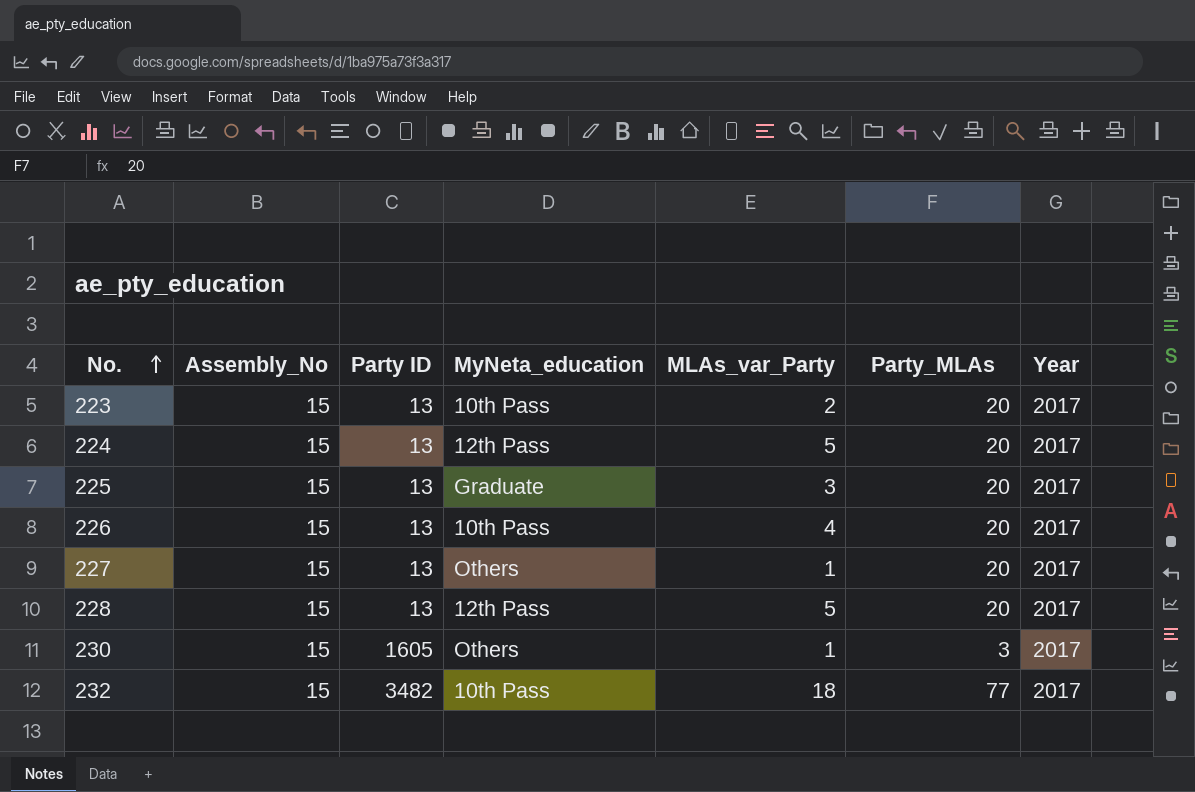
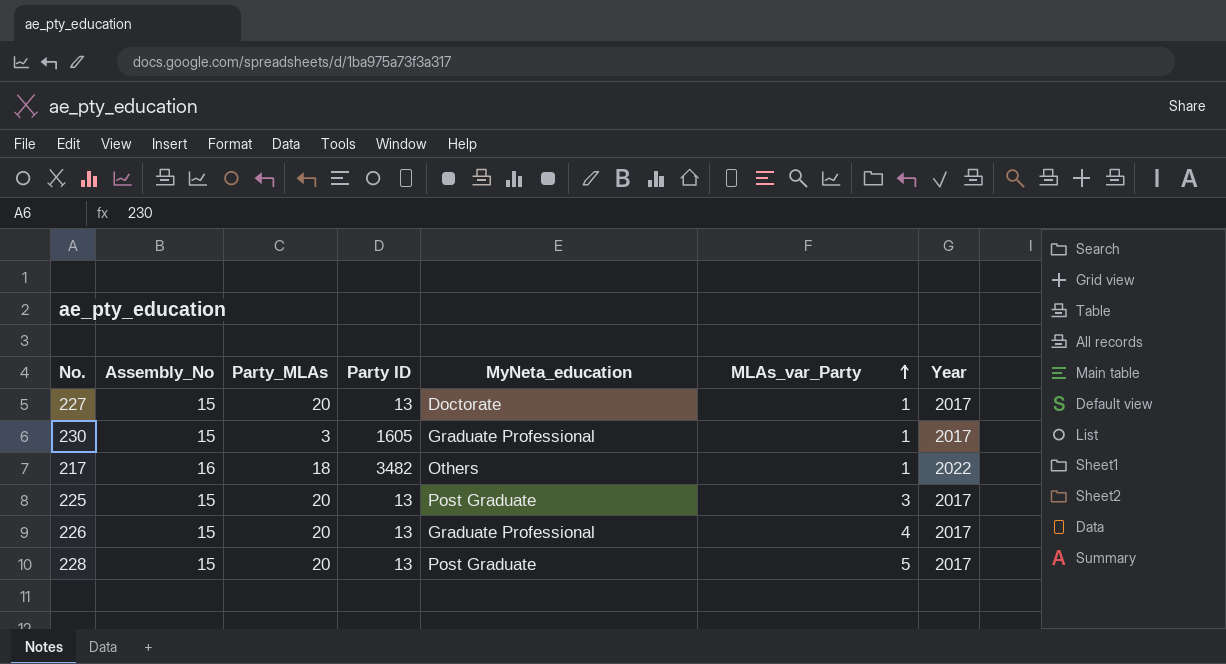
row order: No. ascending -> MLAs_var_Party ascending
column Party_MLAs | position: 6 -> 3
row 223: 15 | 13 | 10th Pass | 2 | 20 | 2017 -> none
row 224: 15 | 13 | 12th Pass | 5 | 20 | 2017 -> none
row 232: 15 | 3482 | 10th Pass | 18 | 77 | 2017 -> none
227 | MyNeta_education: Others -> Doctorate
230 | MyNeta_education: Others -> Graduate Professional
row 217: none -> 16 | 18 | 3482 | Others | 1 | 2022
225 | MyNeta_education: Graduate -> Post Graduate
226 | MyNeta_education: 10th Pass -> Graduate Professional
228 | MyNeta_education: 12th Pass -> Post Graduate

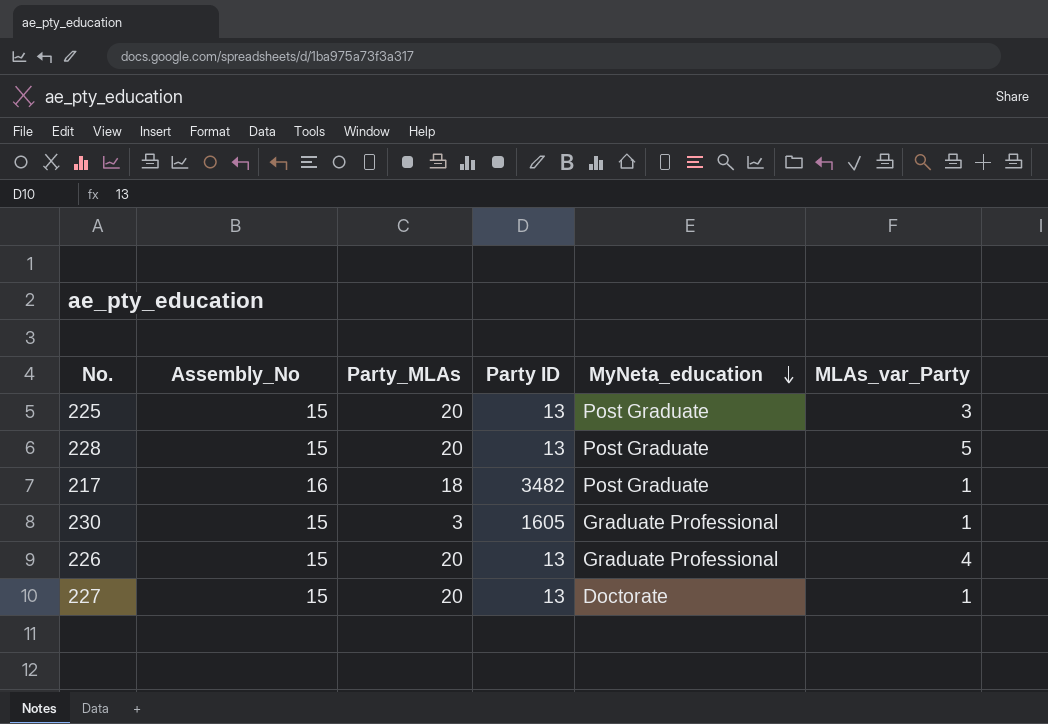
row order: MLAs_var_Party ascending -> MyNeta_education descending
column Year | position: 7 -> none
217 | MyNeta_education: Others -> Post Graduate

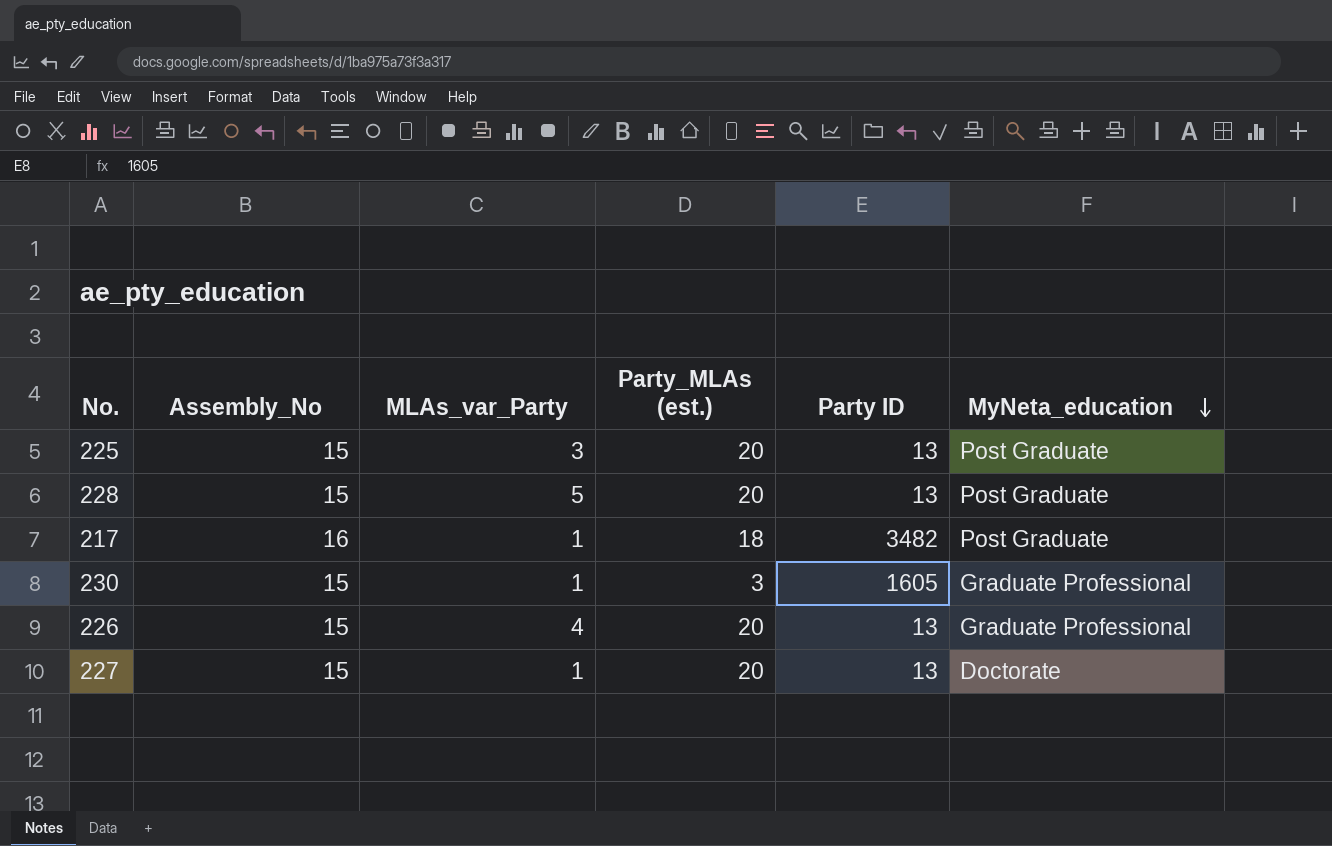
column MLAs_var_Party | position: 6 -> 3
column name: Party_MLAs -> Party_MLAs (est.)

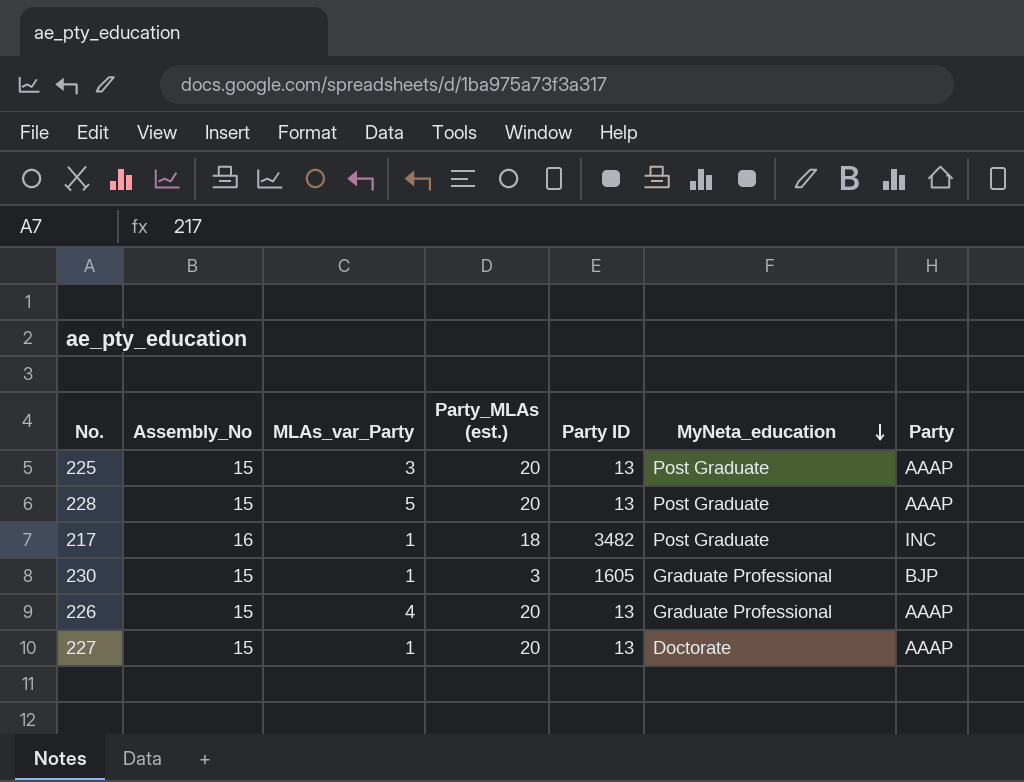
column Party | position: none -> 7

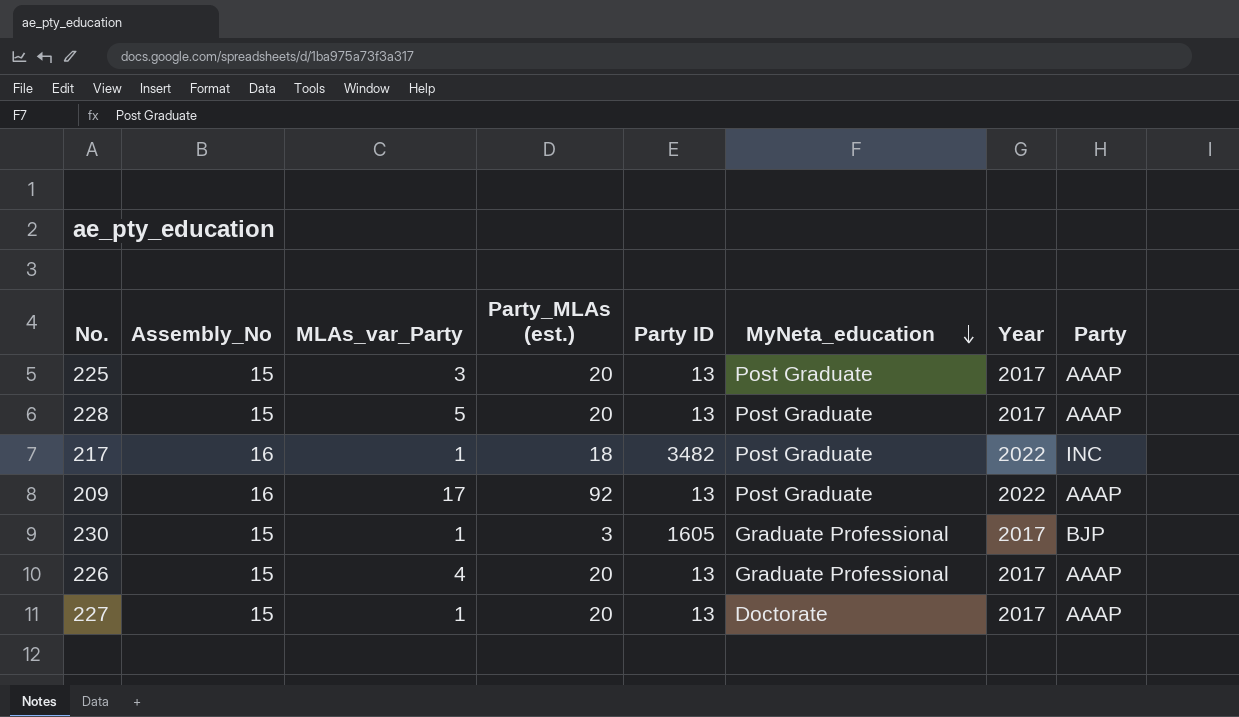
column Year | position: none -> 7
row 209: none -> 16 | 17 | 92 | 13 | Post Graduate | 2022 | AAAP

